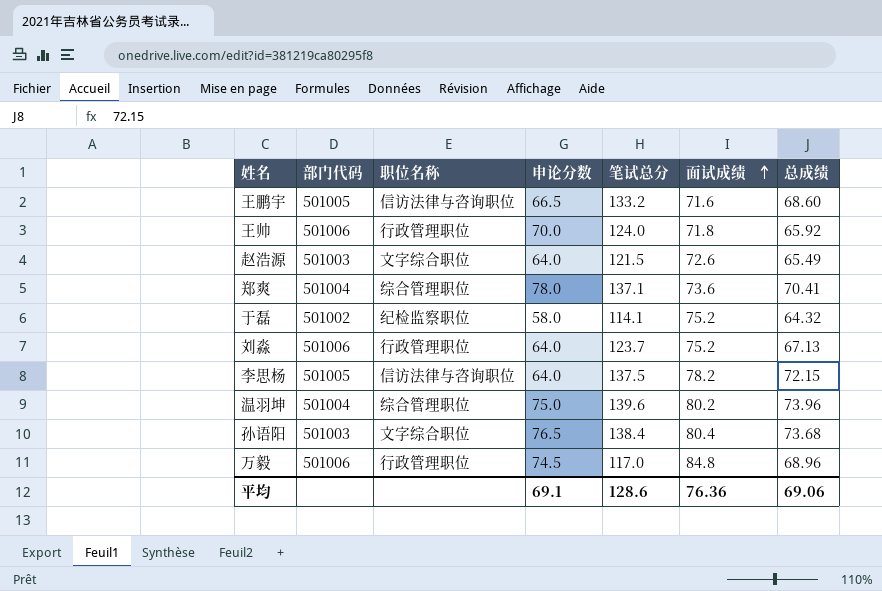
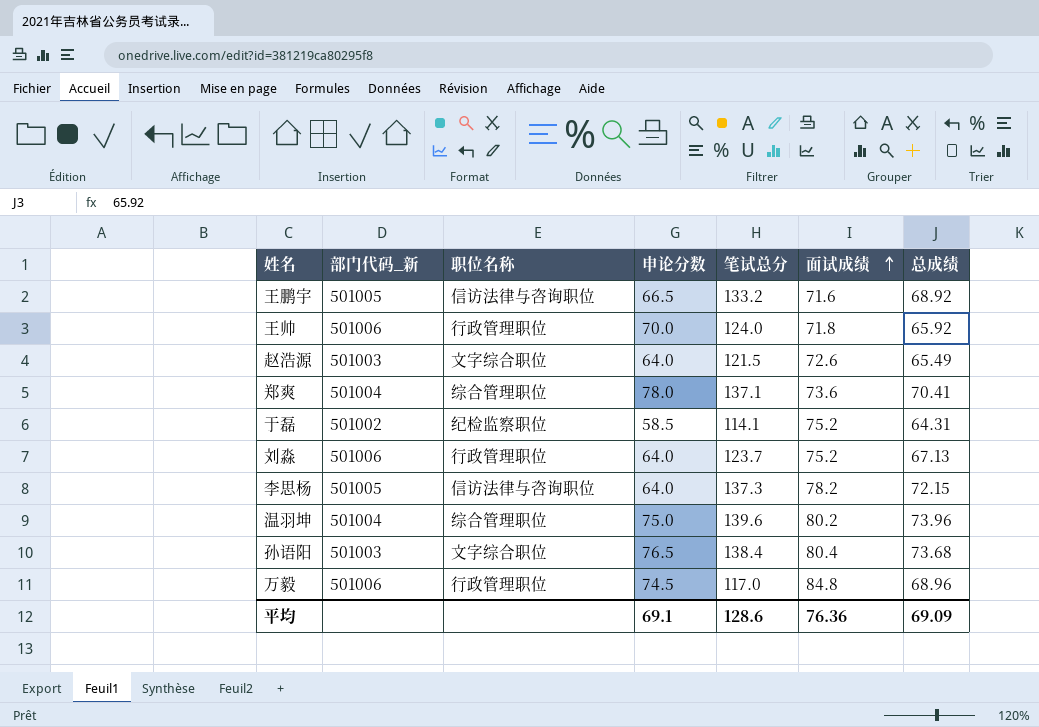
column name: 部门代码 -> 部门代码_新
王鹏宇 | 总成绩: 68.60 -> 68.92
于磊 | 申论分数: 58.0 -> 58.5
于磊 | 总成绩: 64.32 -> 64.31
李思杨 | 笔试总分: 137.5 -> 137.3
平均 | 总成绩: 69.06 -> 69.09

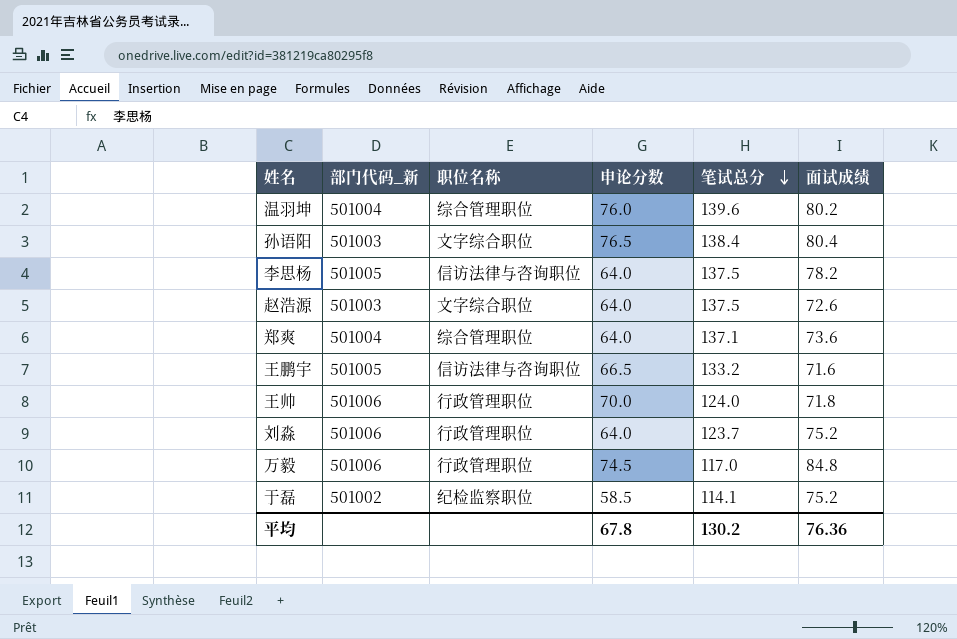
row order: 面试成绩 ascending -> 笔试总分 descending
column 总成绩 | position: 7 -> none
温羽坤 | 申论分数: 75.0 -> 76.0
李思杨 | 笔试总分: 137.3 -> 137.5
赵浩源 | 笔试总分: 121.5 -> 137.5
郑爽 | 申论分数: 78.0 -> 64.0
平均 | 申论分数: 69.1 -> 67.8
平均 | 笔试总分: 128.6 -> 130.2

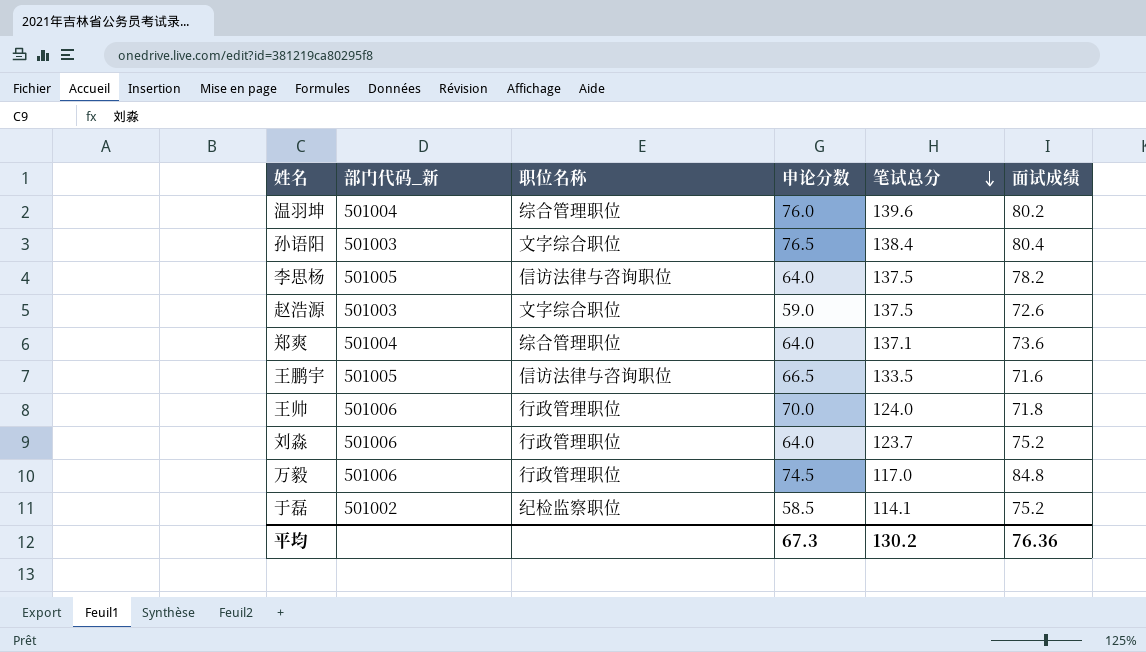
赵浩源 | 申论分数: 64.0 -> 59.0
王鹏宇 | 笔试总分: 133.2 -> 133.5
平均 | 申论分数: 67.8 -> 67.3

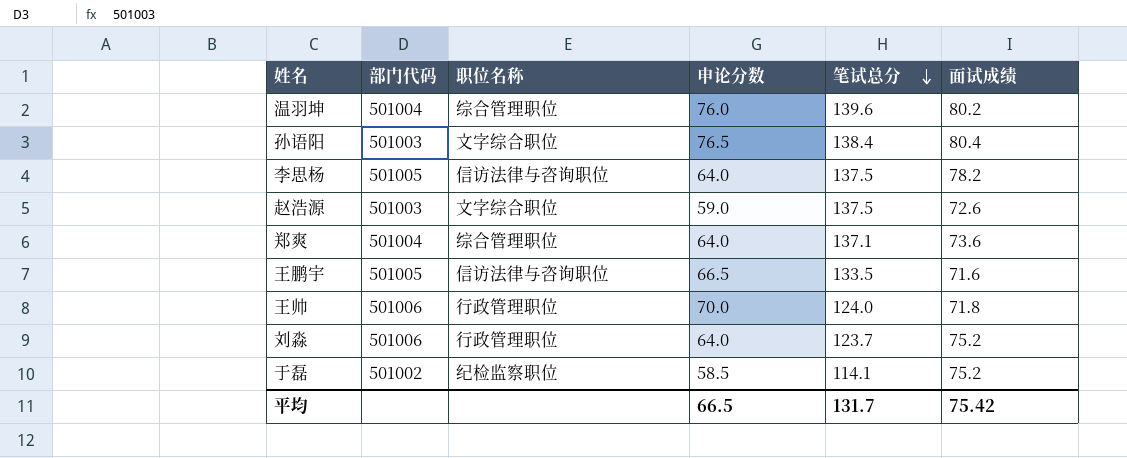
column name: 部门代码_新 -> 部门代码
row 万毅: 501006 | 行政管理职位 | 74.5 | 117.0 | 84.8 -> none
平均 | 申论分数: 67.3 -> 66.5
平均 | 笔试总分: 130.2 -> 131.7
平均 | 面试成绩: 76.36 -> 75.42

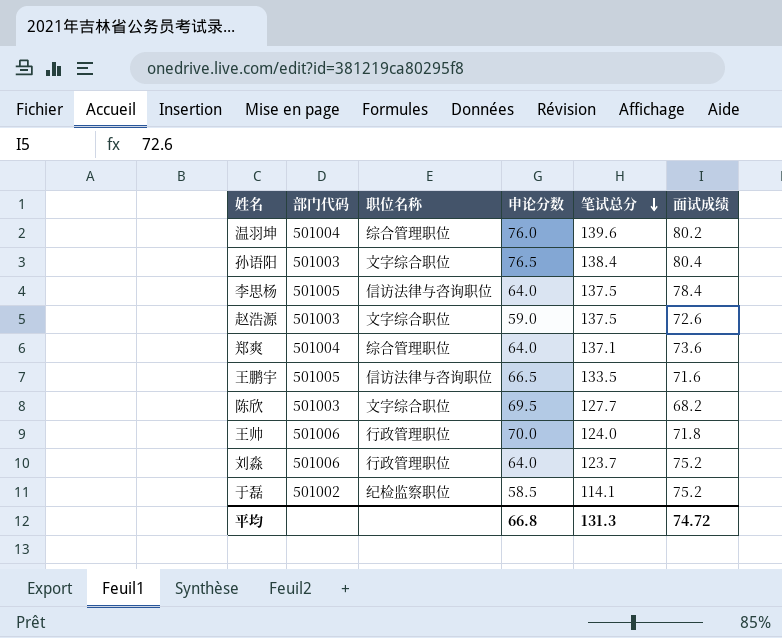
李思杨 | 面试成绩: 78.2 -> 78.4
row 陈欣: none -> 501003 | 文字综合职位 | 69.5 | 127.7 | 68.2
平均 | 申论分数: 66.5 -> 66.8
平均 | 笔试总分: 131.7 -> 131.3
平均 | 面试成绩: 75.42 -> 74.72

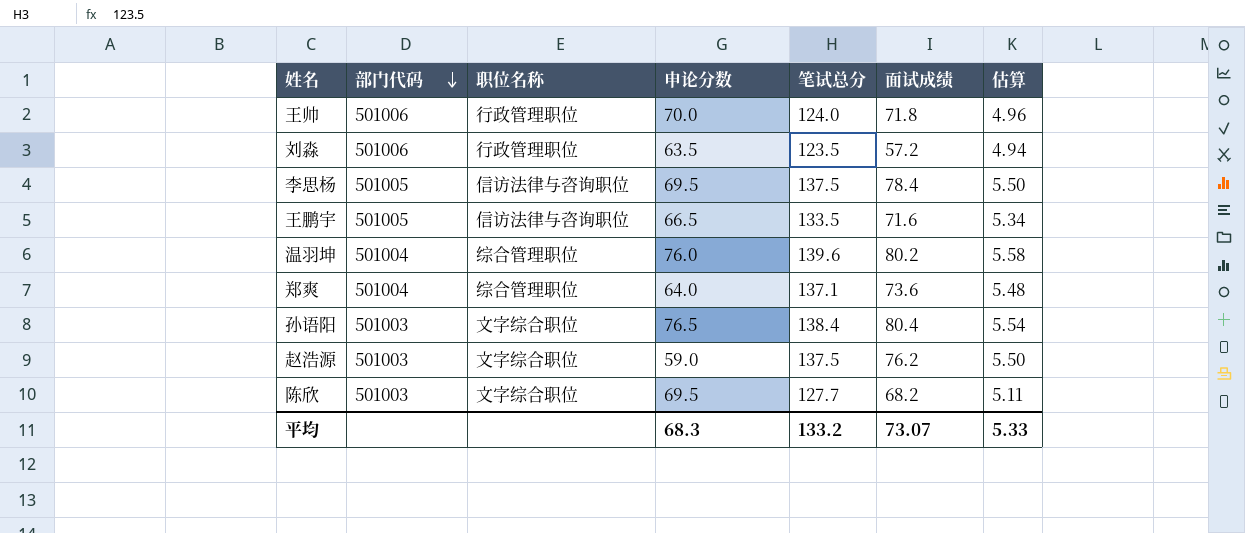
row order: 笔试总分 descending -> 部门代码 descending
column 估算 | formula: none -> [笔试总分] * 0.04
row 于磊: 501002 | 纪检监察职位 | 58.5 | 114.1 | 75.2 -> none
刘淼 | 申论分数: 64.0 -> 63.5
刘淼 | 笔试总分: 123.7 -> 123.5
刘淼 | 面试成绩: 75.2 -> 57.2
李思杨 | 申论分数: 64.0 -> 69.5
赵浩源 | 面试成绩: 72.6 -> 76.2
平均 | 申论分数: 66.8 -> 68.3
平均 | 笔试总分: 131.3 -> 133.2
平均 | 面试成绩: 74.72 -> 73.07

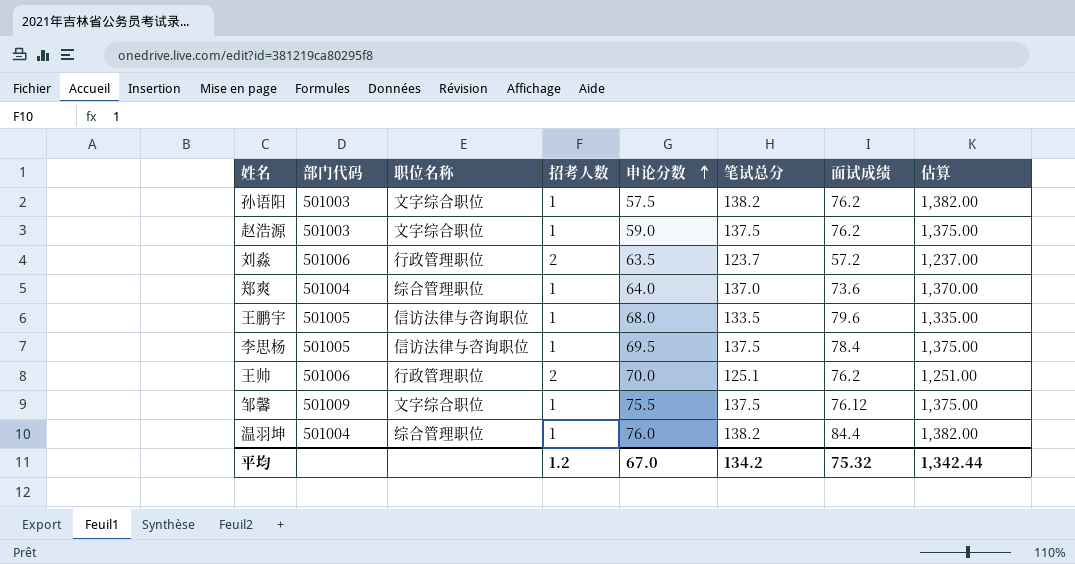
row order: 部门代码 descending -> 申论分数 ascending
column 招考人数 | position: none -> 4
column 估算 | formula: [笔试总分] * 0.04 -> [笔试总分] * 10
row 陈欣: 501003 | 文字综合职位 | 69.5 | 127.7 | 68.2 | 5.11 -> none
孙语阳 | 申论分数: 76.5 -> 57.5
孙语阳 | 笔试总分: 138.4 -> 138.2
孙语阳 | 面试成绩: 80.4 -> 76.2
刘淼 | 笔试总分: 123.5 -> 123.7
郑爽 | 笔试总分: 137.1 -> 137.0
王鹏宇 | 申论分数: 66.5 -> 68.0
王鹏宇 | 面试成绩: 71.6 -> 79.6
王帅 | 笔试总分: 124.0 -> 125.1
王帅 | 面试成绩: 71.8 -> 76.2
row 邹馨: none -> 501009 | 文字综合职位 | 1 | 75.5 | 137.5 | 76.12 | 1,375.00
温羽坤 | 笔试总分: 139.6 -> 138.2
温羽坤 | 面试成绩: 80.2 -> 84.4
平均 | 申论分数: 68.3 -> 67.0
平均 | 笔试总分: 133.2 -> 134.2
平均 | 面试成绩: 73.07 -> 75.32
平均 | 估算: 5.33 -> 1,342.44

